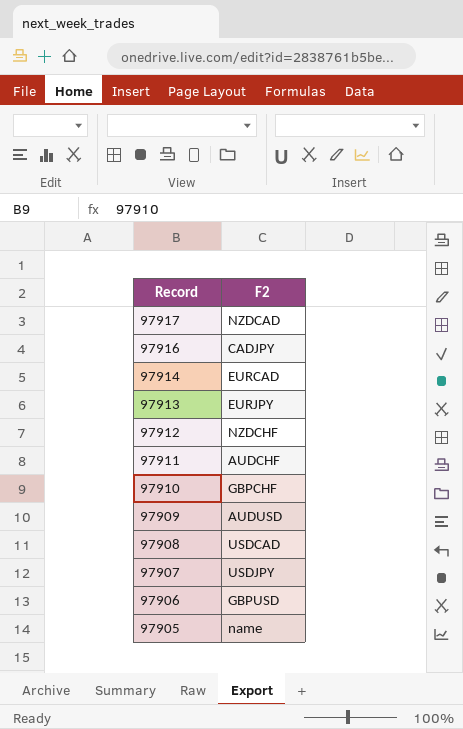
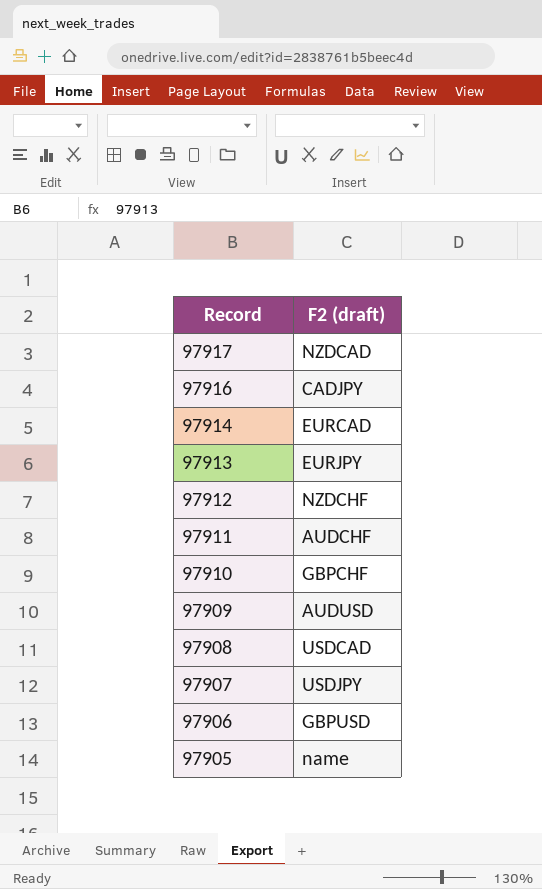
column name: F2 -> F2 (draft)

